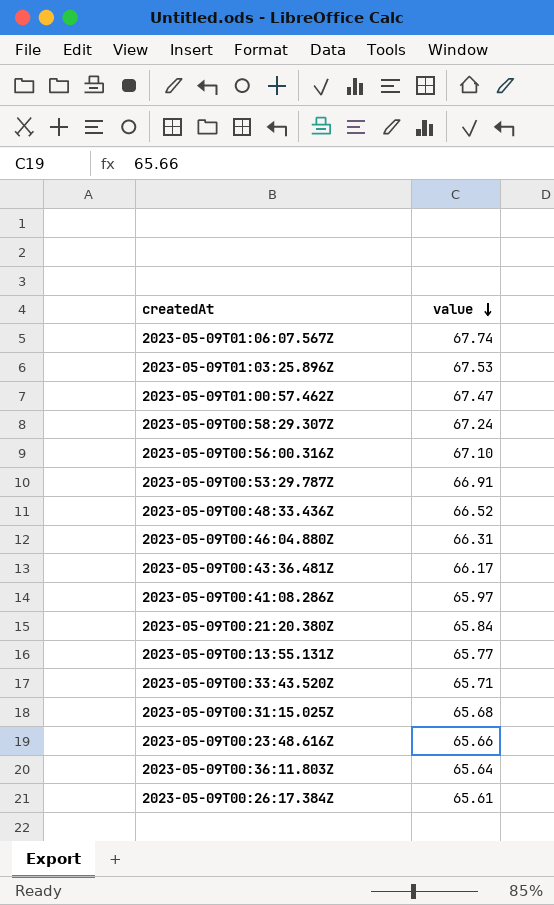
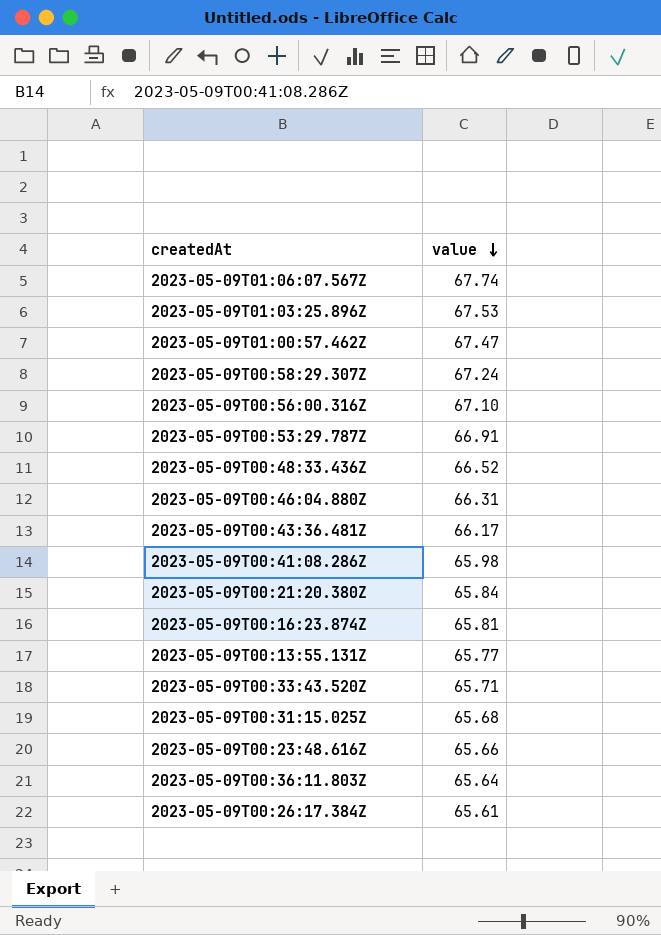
2023-05-09T00:41:08.286Z | value: 65.97 -> 65.98
row 2023-05-09T00:16:23.874Z: none -> 65.81

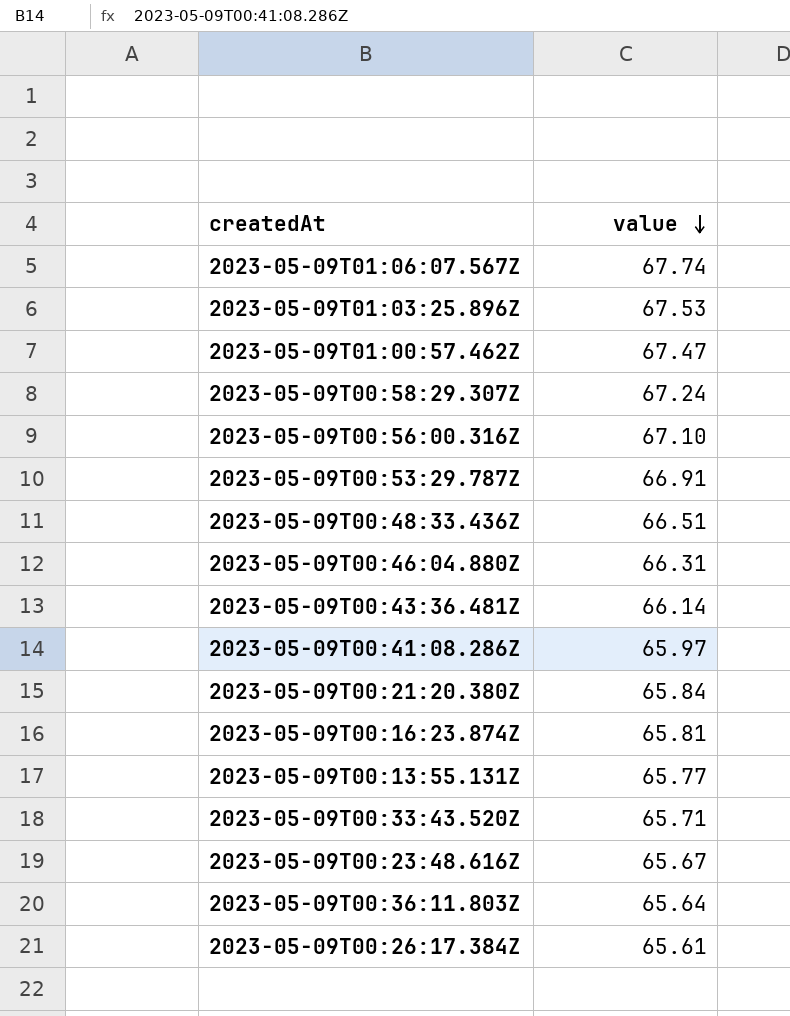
row 2023-05-09T00:31:15.025Z: 65.68 -> none
2023-05-09T00:48:33.436Z | value: 66.52 -> 66.51
2023-05-09T00:43:36.481Z | value: 66.17 -> 66.14
2023-05-09T00:41:08.286Z | value: 65.98 -> 65.97
2023-05-09T00:23:48.616Z | value: 65.66 -> 65.67

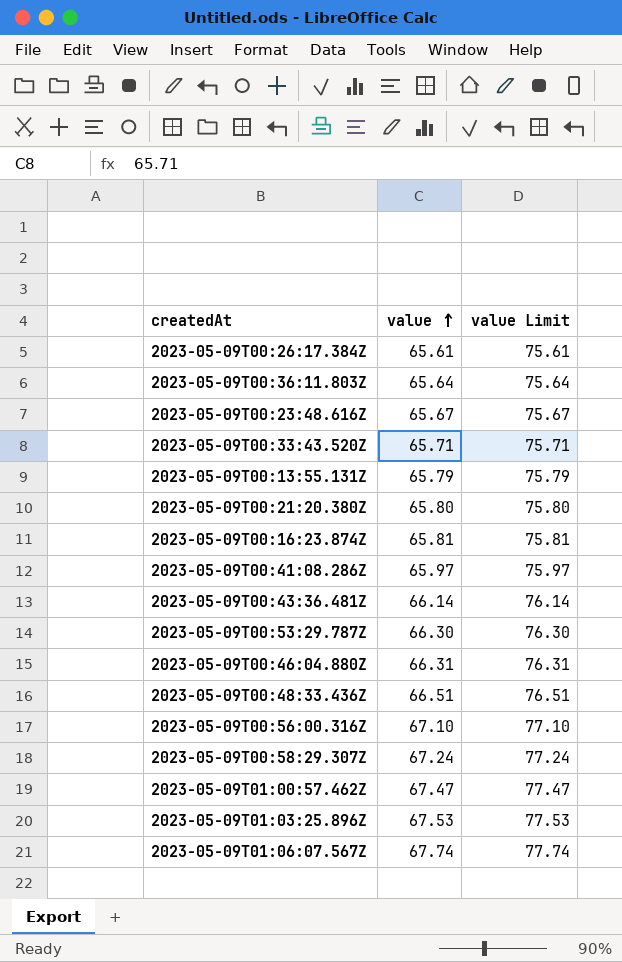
row order: value descending -> value ascending
column value Limit | formula: none -> [value] + 10
2023-05-09T00:13:55.131Z | value: 65.77 -> 65.79
2023-05-09T00:21:20.380Z | value: 65.84 -> 65.80
2023-05-09T00:53:29.787Z | value: 66.91 -> 66.30

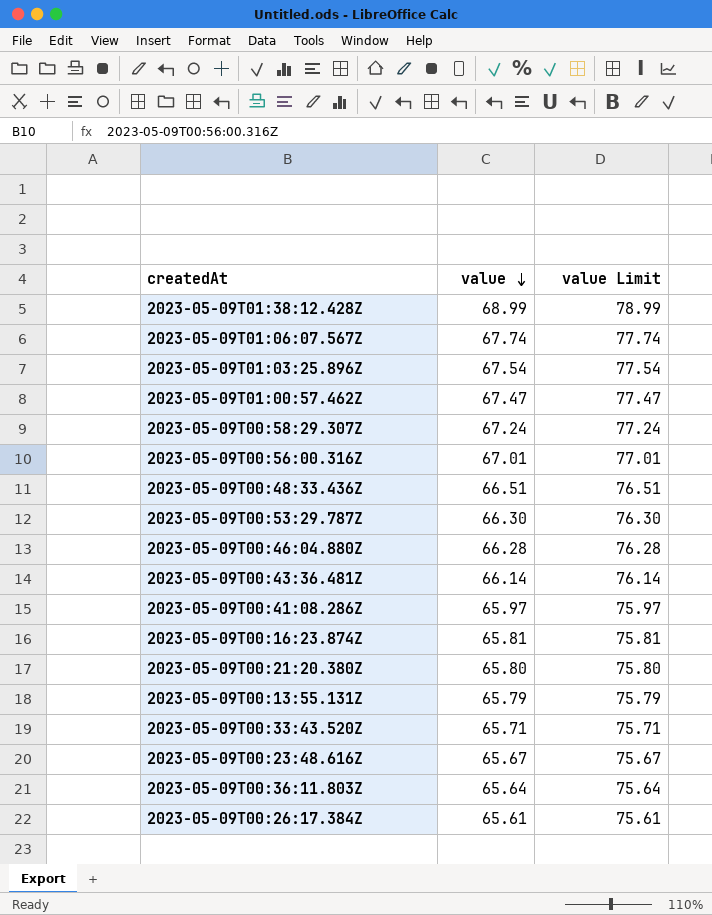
row order: value ascending -> value descending
row 2023-05-09T01:38:12.428Z: none -> 68.99 | 78.99
2023-05-09T01:03:25.896Z | value: 67.53 -> 67.54
2023-05-09T01:03:25.896Z | value Limit: 77.53 -> 77.54
2023-05-09T00:56:00.316Z | value: 67.10 -> 67.01
2023-05-09T00:56:00.316Z | value Limit: 77.10 -> 77.01
2023-05-09T00:46:04.880Z | value: 66.31 -> 66.28
2023-05-09T00:46:04.880Z | value Limit: 76.31 -> 76.28

